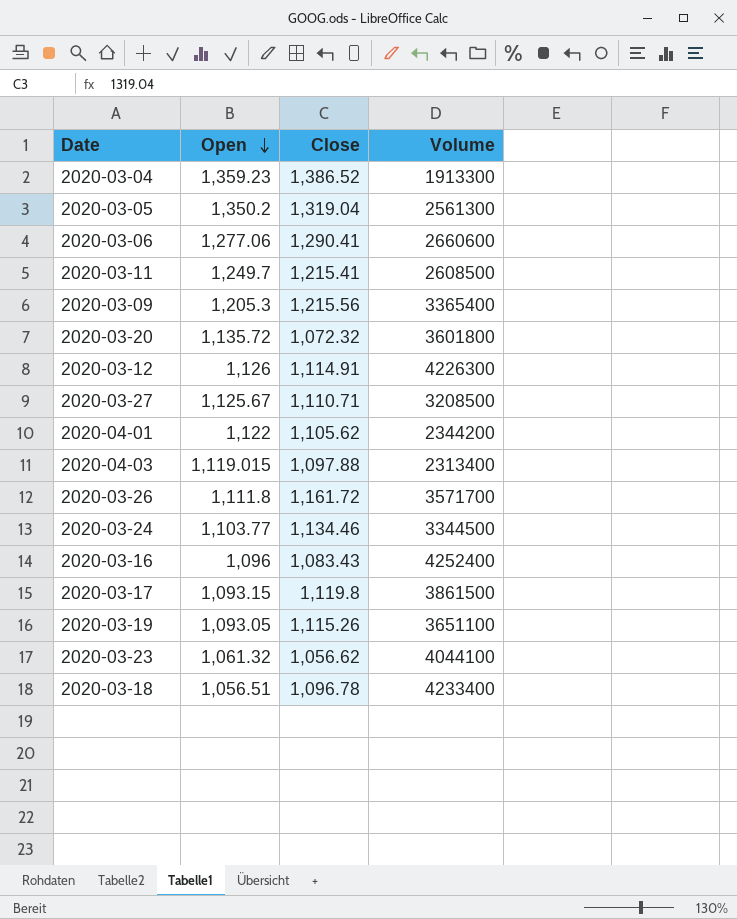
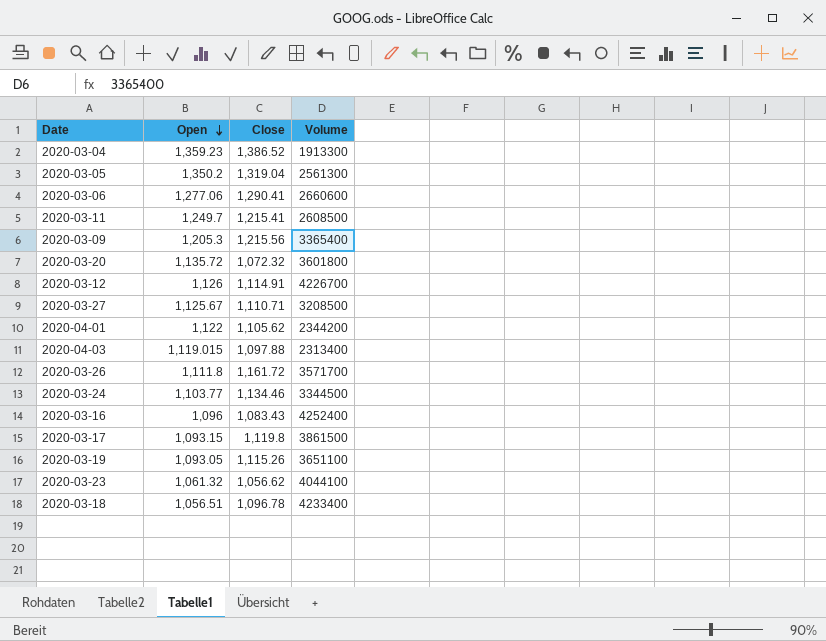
2020-03-12 | Volume: 4226300 -> 4226700

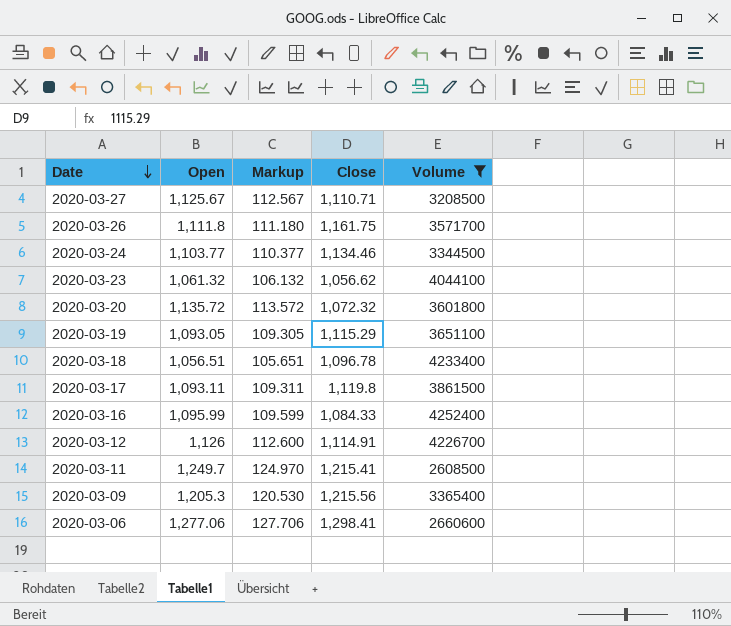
filter: none -> Volume >= 2608500
row order: Open descending -> Date descending
column Markup | formula: none -> [Open] * 0.1
2020-03-26 | Close: 1,161.72 -> 1,161.75
2020-03-19 | Close: 1,115.26 -> 1,115.29
2020-03-17 | Open: 1,093.15 -> 1,093.11
2020-03-16 | Open: 1,096 -> 1,095.99
2020-03-16 | Close: 1,083.43 -> 1,084.33
2020-03-06 | Close: 1,290.41 -> 1,298.41

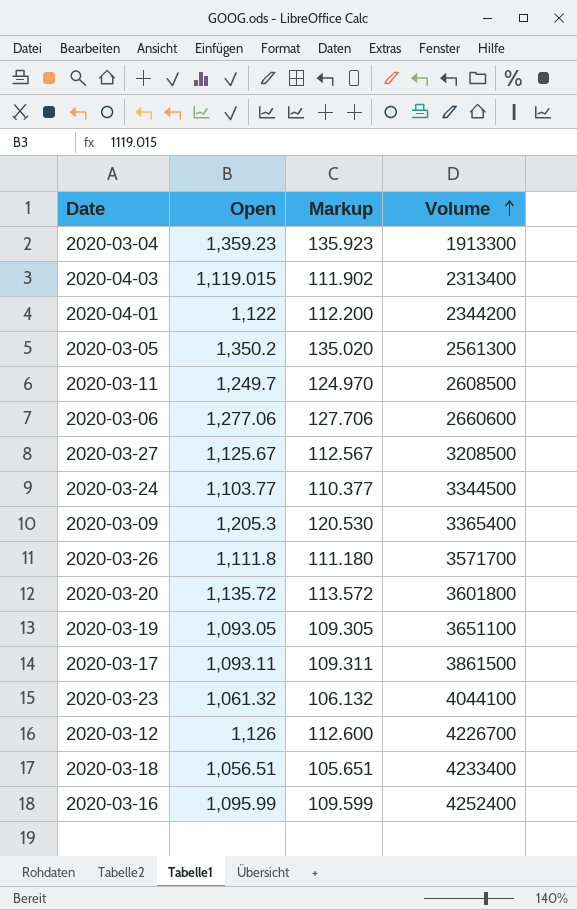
filter: Volume >= 2608500 -> none
row order: Date descending -> Volume ascending
column Close | position: 4 -> none

